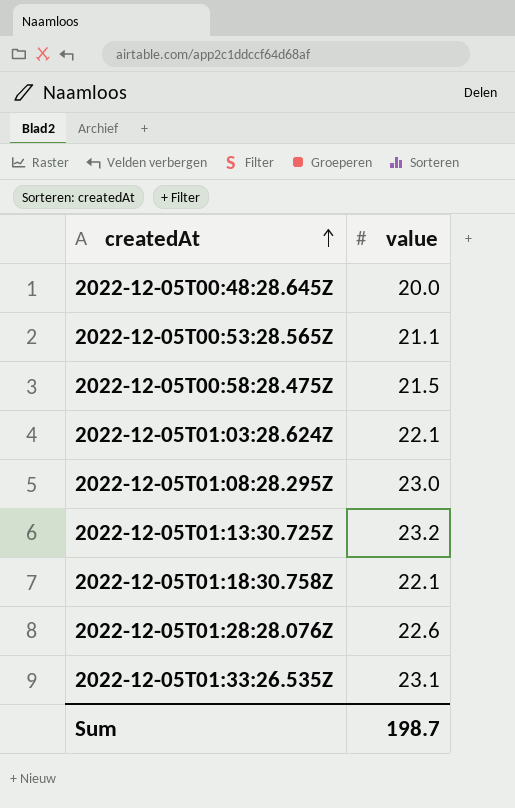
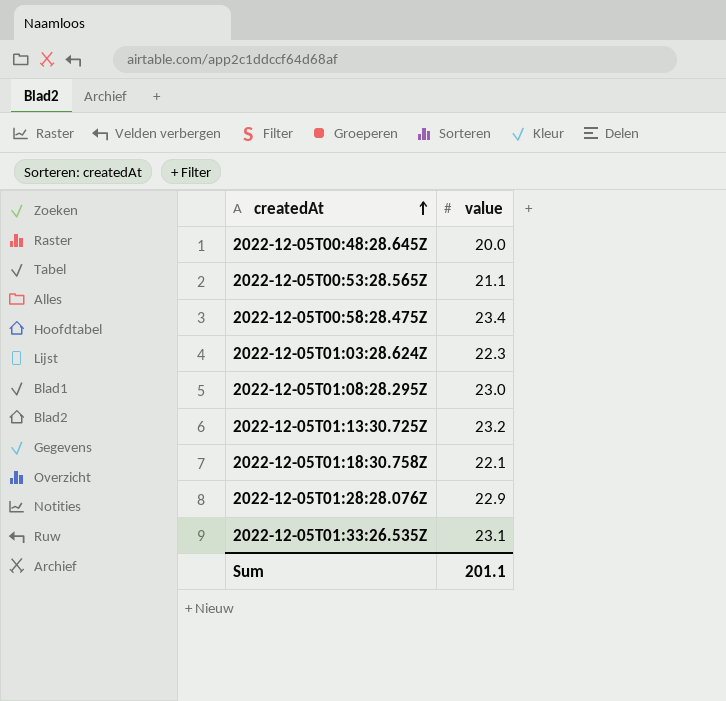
2022-12-05T00:58:28.475Z | value: 21.5 -> 23.4
2022-12-05T01:03:28.624Z | value: 22.1 -> 22.3
2022-12-05T01:28:28.076Z | value: 22.6 -> 22.9
Sum | value: 198.7 -> 201.1

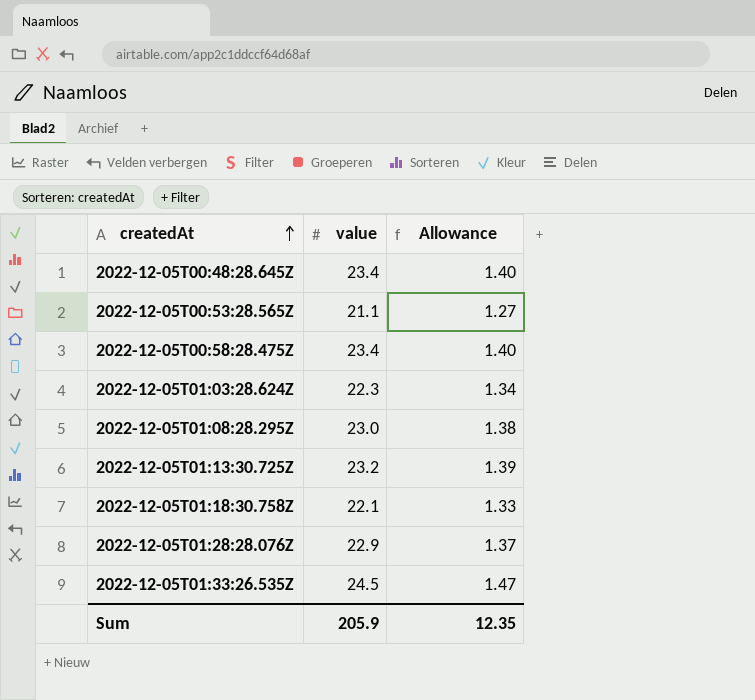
column Allowance | formula: none -> [value] * 0.06
2022-12-05T00:48:28.645Z | value: 20.0 -> 23.4
2022-12-05T01:33:26.535Z | value: 23.1 -> 24.5
Sum | value: 201.1 -> 205.9

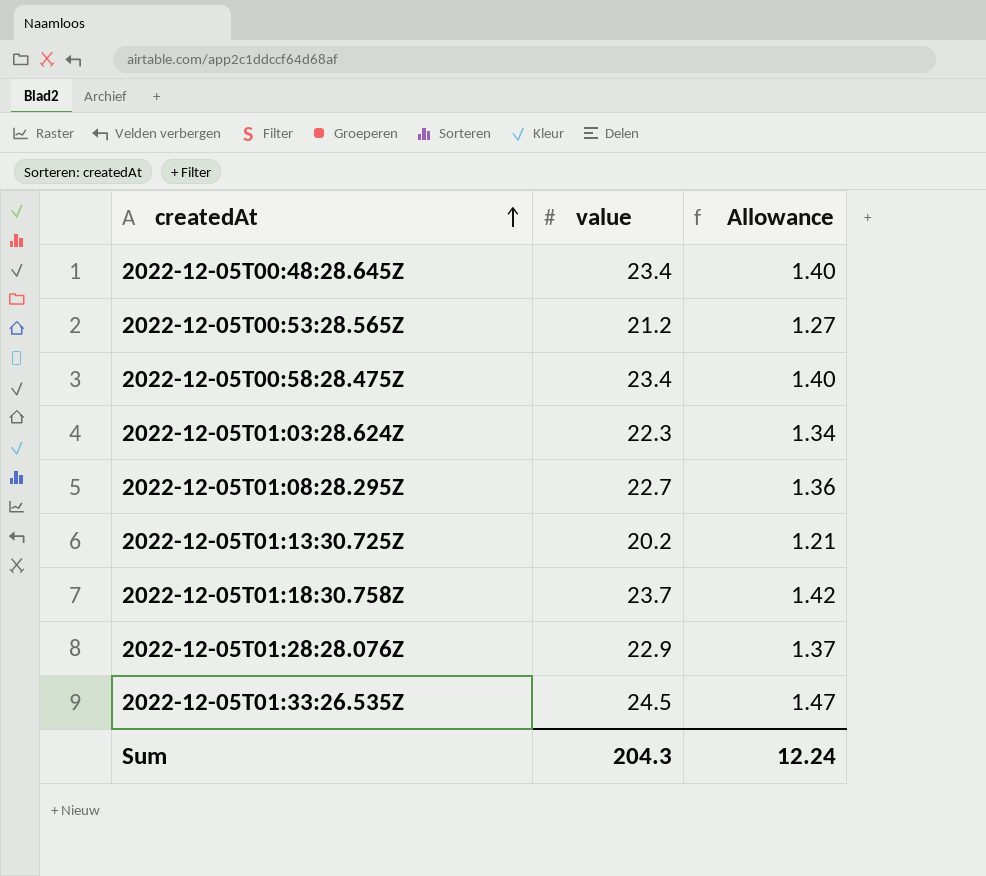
2022-12-05T00:53:28.565Z | value: 21.1 -> 21.2
2022-12-05T01:08:28.295Z | value: 23.0 -> 22.7
2022-12-05T01:08:28.295Z | Allowance: 1.38 -> 1.36
2022-12-05T01:13:30.725Z | value: 23.2 -> 20.2
2022-12-05T01:13:30.725Z | Allowance: 1.39 -> 1.21
2022-12-05T01:18:30.758Z | value: 22.1 -> 23.7
2022-12-05T01:18:30.758Z | Allowance: 1.33 -> 1.42
Sum | value: 205.9 -> 204.3
Sum | Allowance: 12.35 -> 12.24

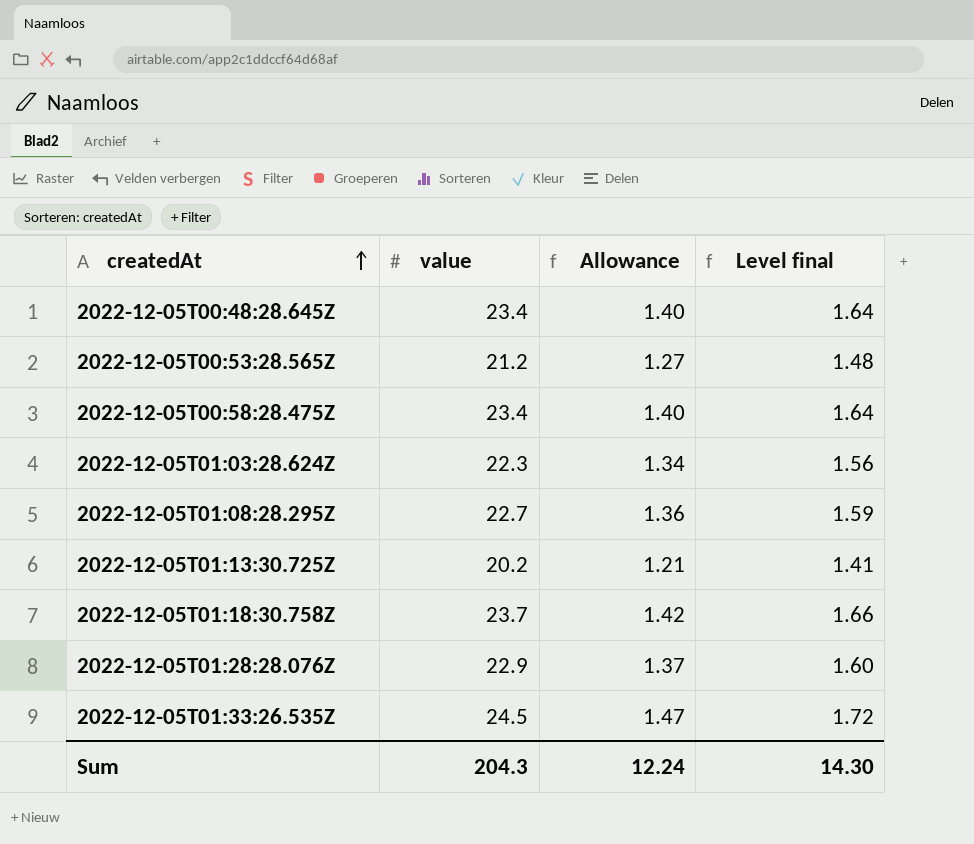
column Level final | formula: none -> [value] * 0.07

